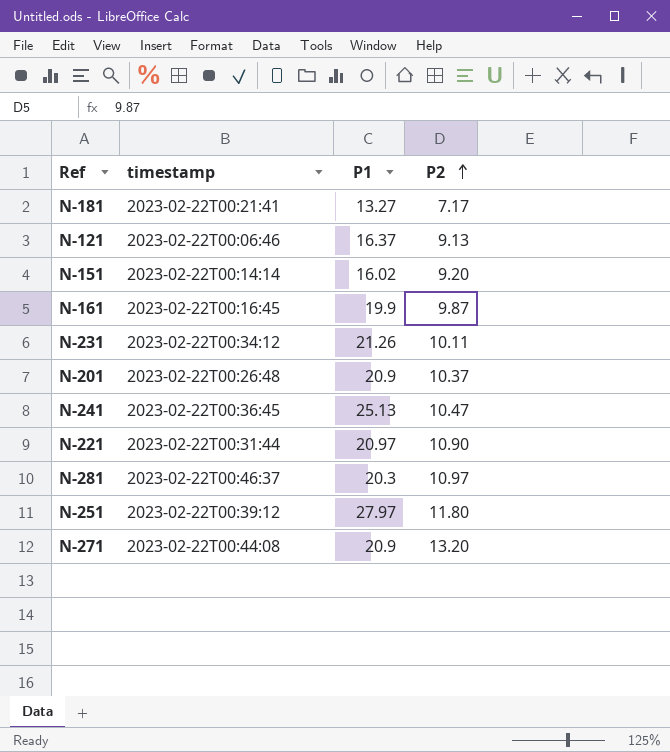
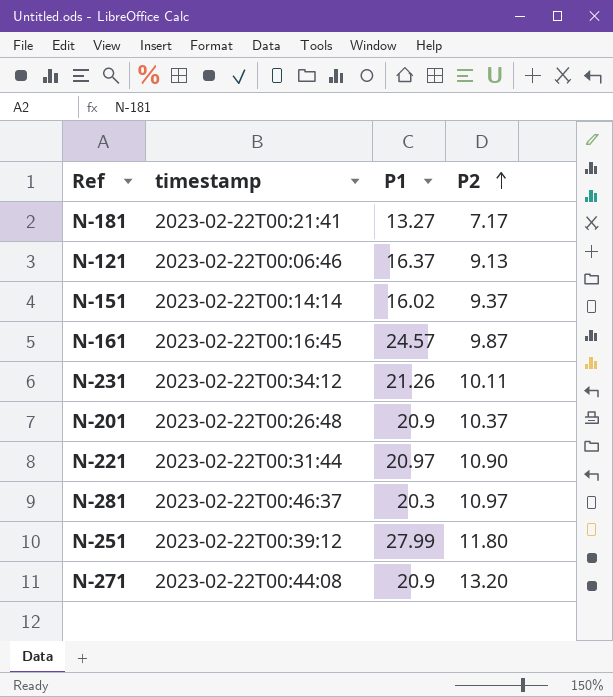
row N-241: 2023-02-22T00:36:45 | 25.13 | 10.47 -> none
N-151 | P2: 9.20 -> 9.37
N-161 | P1: 19.9 -> 24.57
N-251 | P1: 27.97 -> 27.99

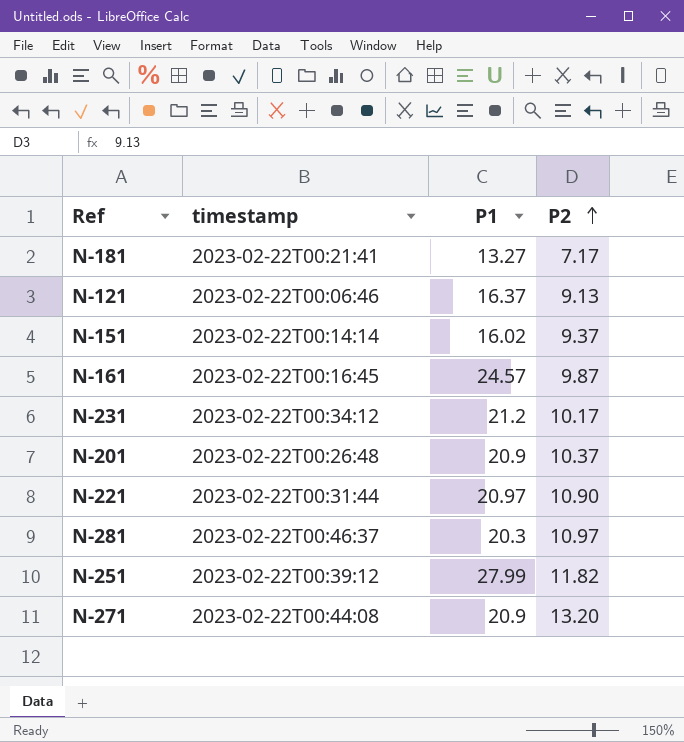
N-231 | P1: 21.26 -> 21.2
N-231 | P2: 10.11 -> 10.17
N-251 | P2: 11.80 -> 11.82

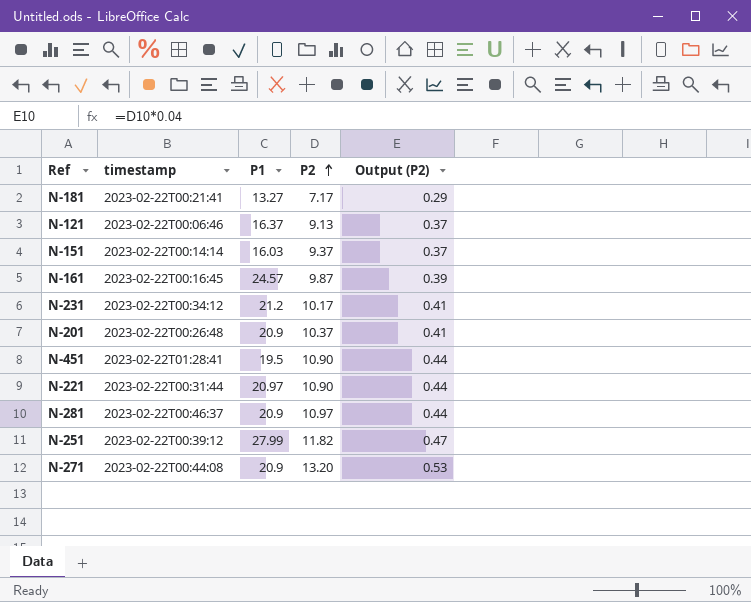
column Output (P2) | formula: none -> [P2] * 0.04
N-151 | P1: 16.02 -> 16.03
row N-451: none -> 2023-02-22T01:28:41 | 19.5 | 10.90 | 0.44
N-281 | P1: 20.3 -> 20.9

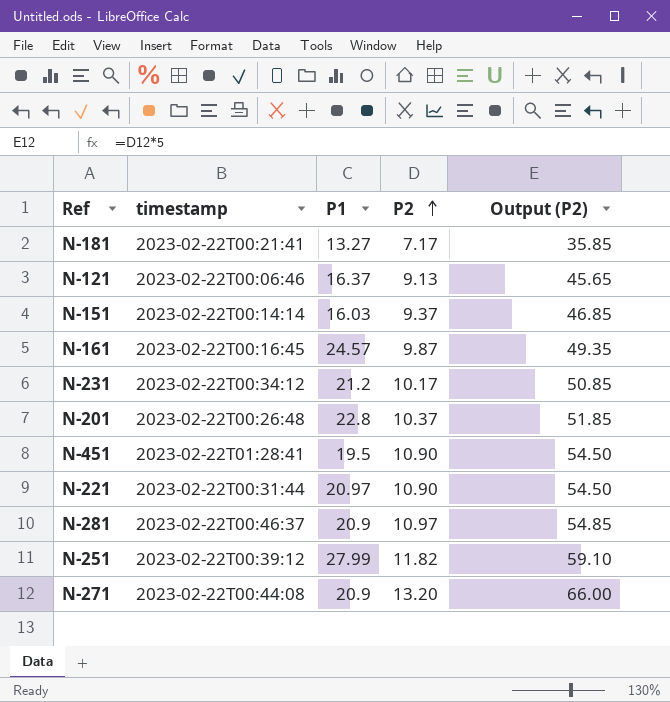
column Output (P2) | formula: [P2] * 0.04 -> [P2] * 5
N-201 | P1: 20.9 -> 22.8

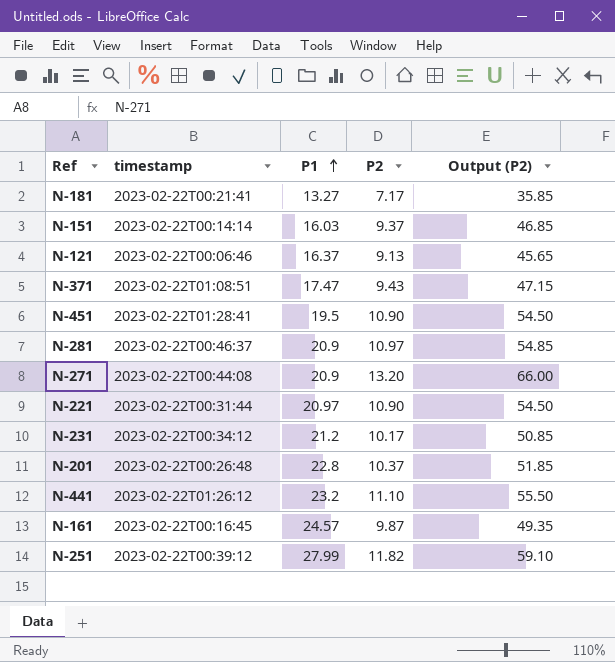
row order: P2 ascending -> P1 ascending
row N-371: none -> 2023-02-22T01:08:51 | 17.47 | 9.43 | 47.15
row N-441: none -> 2023-02-22T01:26:12 | 23.2 | 11.10 | 55.50

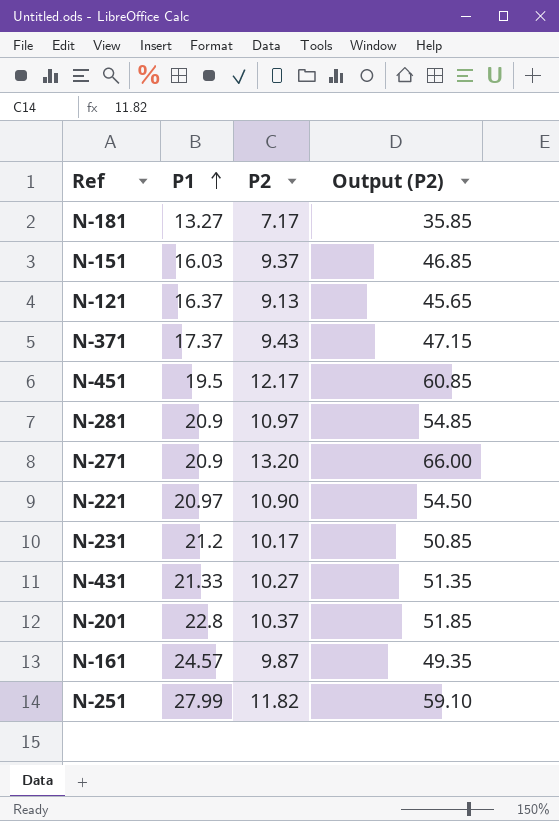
column timestamp | position: 2 -> none
row N-441: 2023-02-22T01:26:12 | 23.2 | 11.10 | 55.50 -> none
N-371 | P1: 17.47 -> 17.37
N-451 | P2: 10.90 -> 12.17
N-451 | Output (P2): 54.50 -> 60.85
row N-431: none -> 21.33 | 10.27 | 51.35

